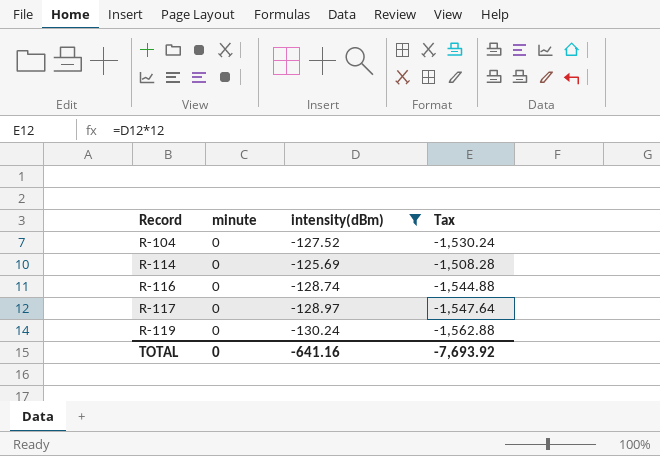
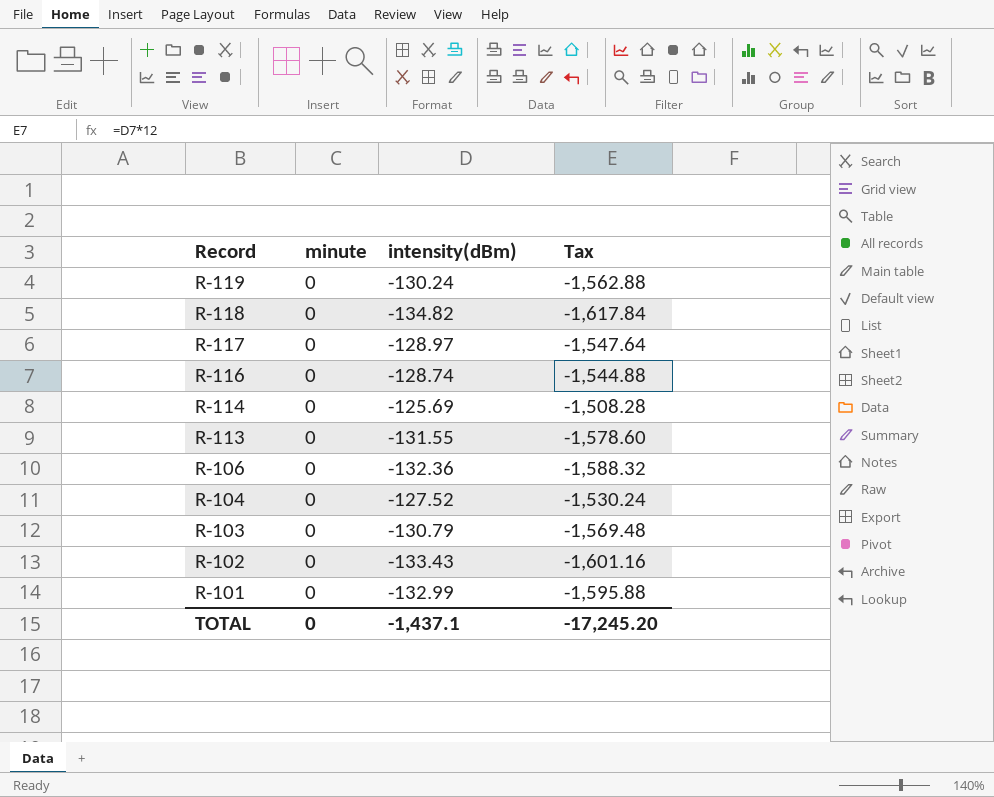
filter: intensity(dBm) >= -130.24 -> none
row order: Record ascending -> Record descending
TOTAL | intensity(dBm): -641.16 -> -1,437.1
TOTAL | Tax: -7,693.92 -> -17,245.20

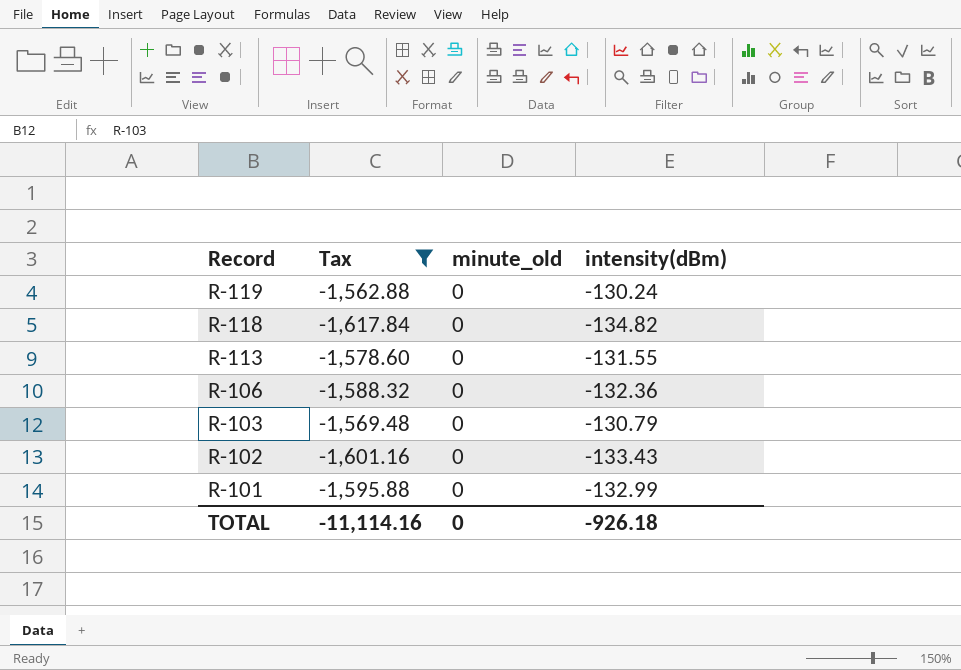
filter: none -> Tax <= -1,562.88
column Tax | position: 4 -> 2
column name: minute -> minute_old
TOTAL | Tax: -17,245.20 -> -11,114.16
TOTAL | intensity(dBm): -1,437.1 -> -926.18

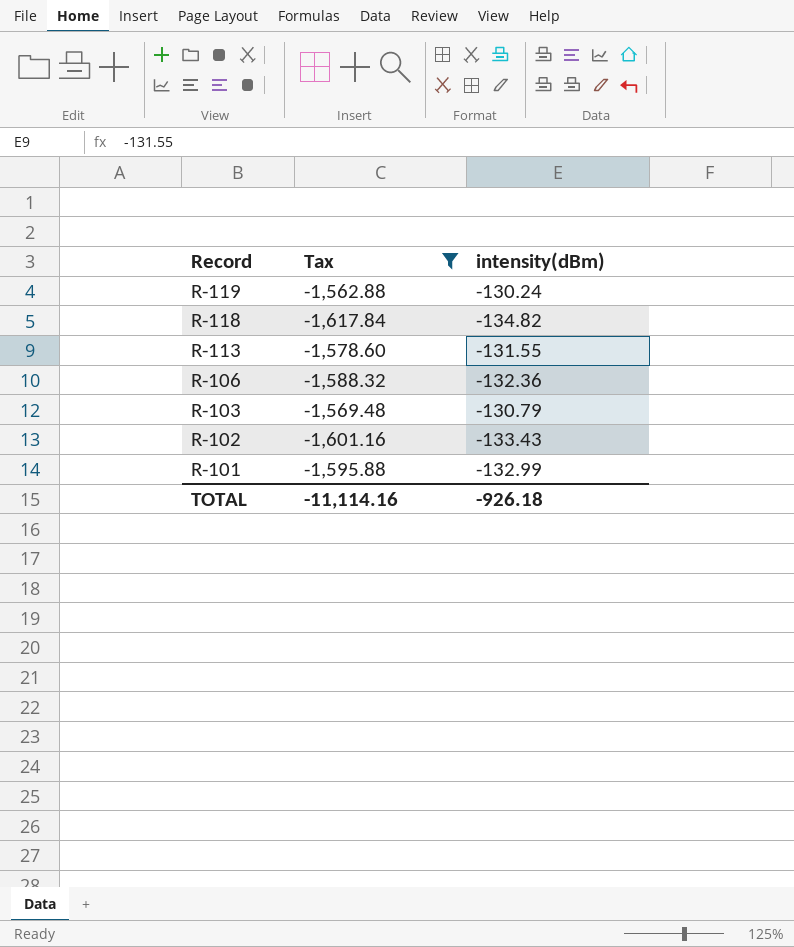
column minute_old | position: 3 -> none

